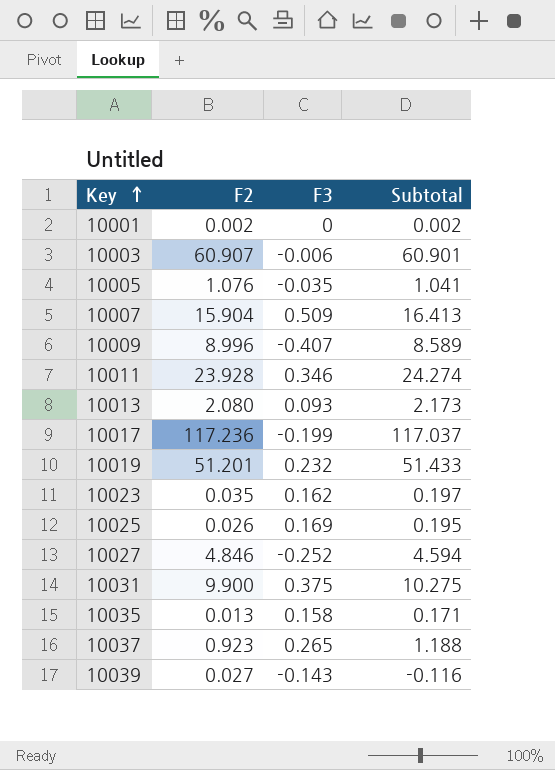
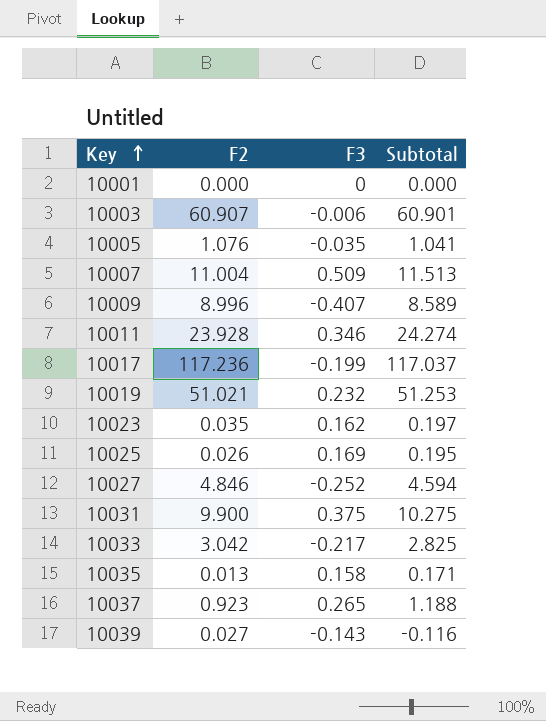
row 10013: 2.080 | 0.093 | 2.173 -> none
10001 | F2: 0.002 -> 0.000
10001 | Subtotal: 0.002 -> 0.000
10007 | F2: 15.904 -> 11.004
10007 | Subtotal: 16.413 -> 11.513
10019 | F2: 51.201 -> 51.021
10019 | Subtotal: 51.433 -> 51.253
row 10033: none -> 3.042 | -0.217 | 2.825

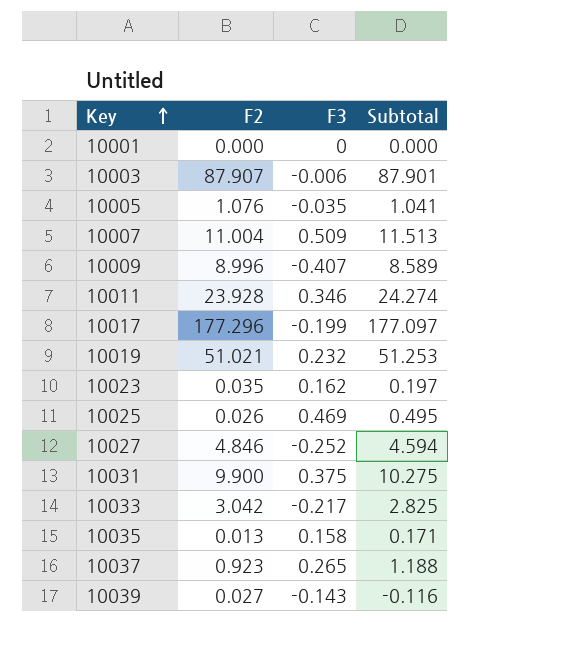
10003 | F2: 60.907 -> 87.907
10003 | Subtotal: 60.901 -> 87.901
10017 | F2: 117.236 -> 177.296
10017 | Subtotal: 117.037 -> 177.097
10025 | F3: 0.169 -> 0.469
10025 | Subtotal: 0.195 -> 0.495

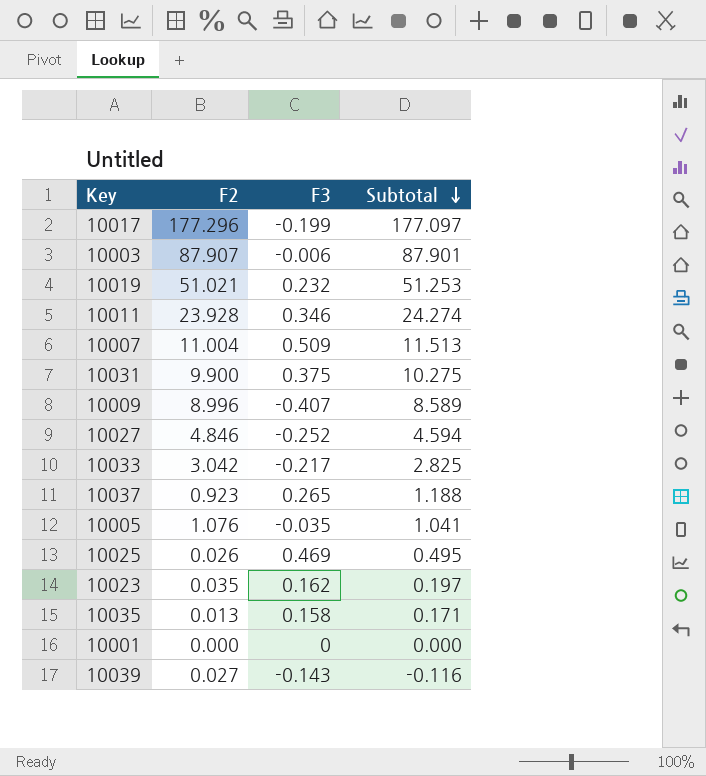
row order: Key ascending -> Subtotal descending

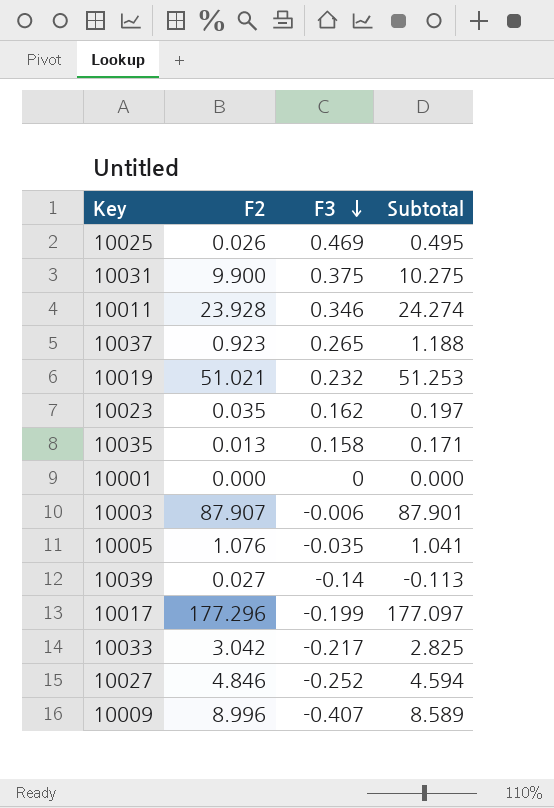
row order: Subtotal descending -> F3 descending
row 10007: 11.004 | 0.509 | 11.513 -> none
10039 | F3: -0.143 -> -0.14
10039 | Subtotal: -0.116 -> -0.113

